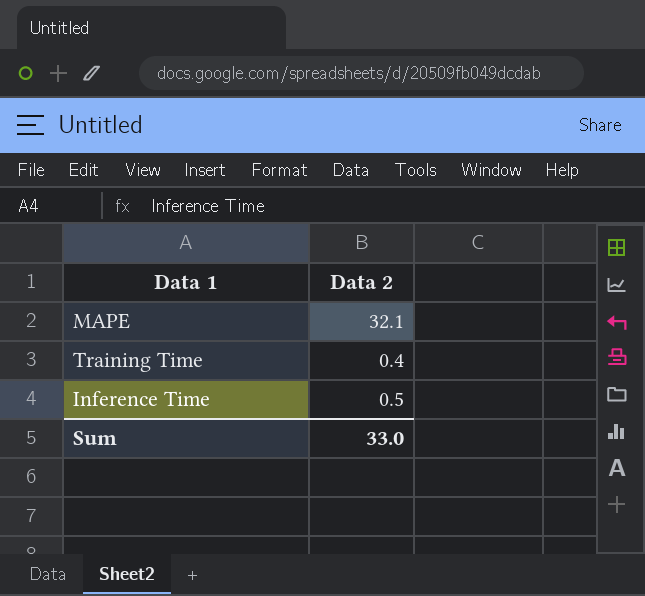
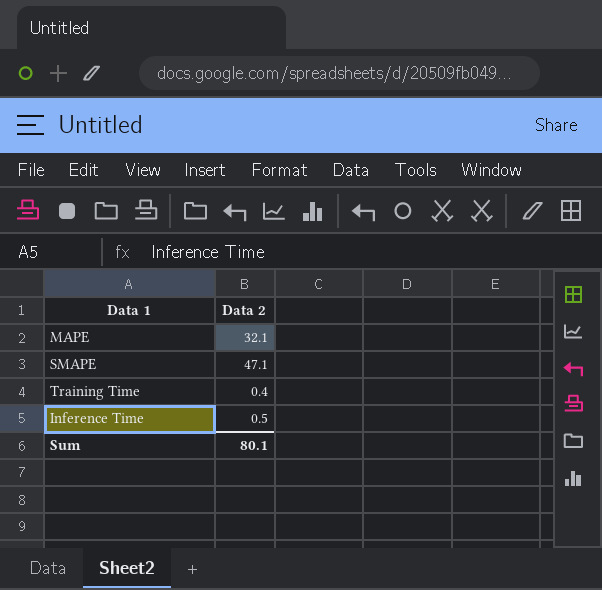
row SMAPE: none -> 47.1
Sum | Data 2: 33.0 -> 80.1

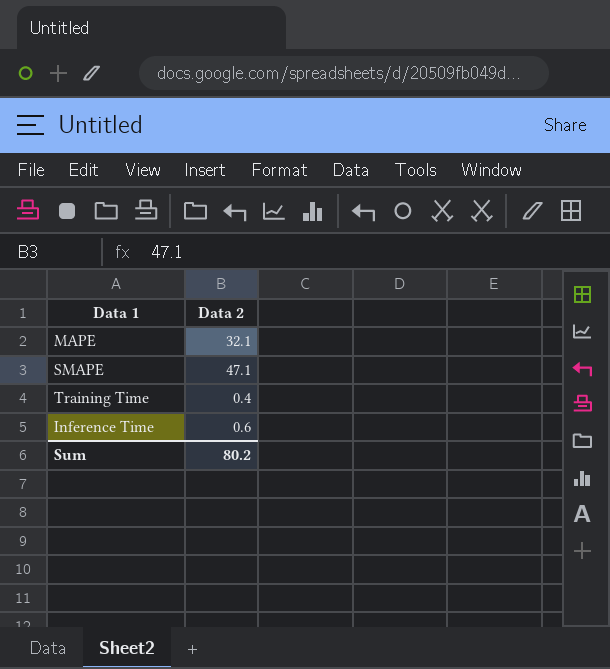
Inference Time | Data 2: 0.5 -> 0.6
Sum | Data 2: 80.1 -> 80.2

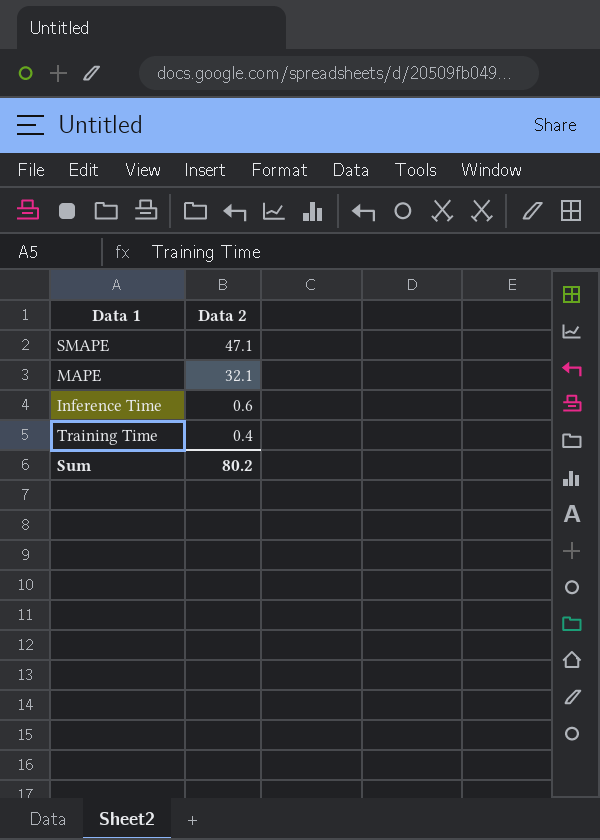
row order: none -> Data 2 descending

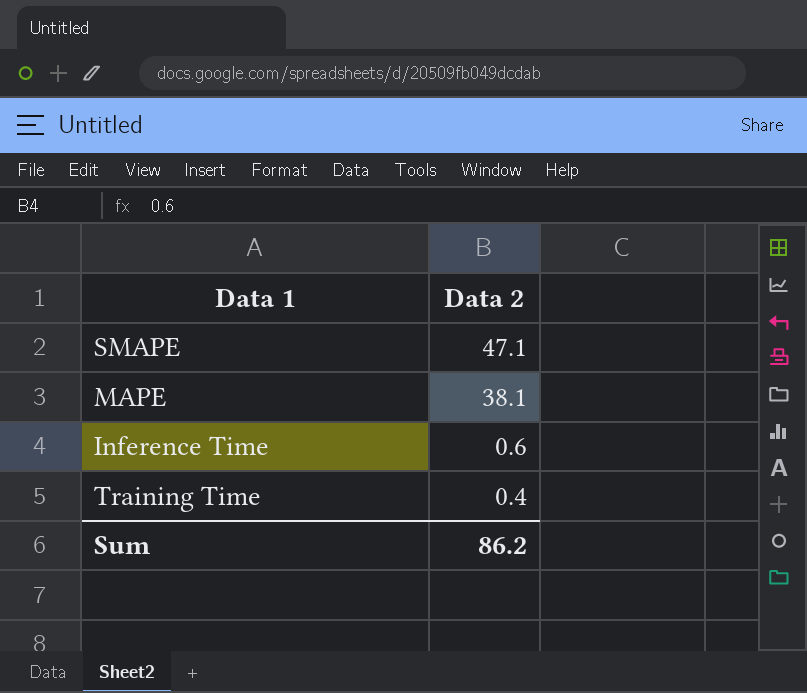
MAPE | Data 2: 32.1 -> 38.1
Sum | Data 2: 80.2 -> 86.2

